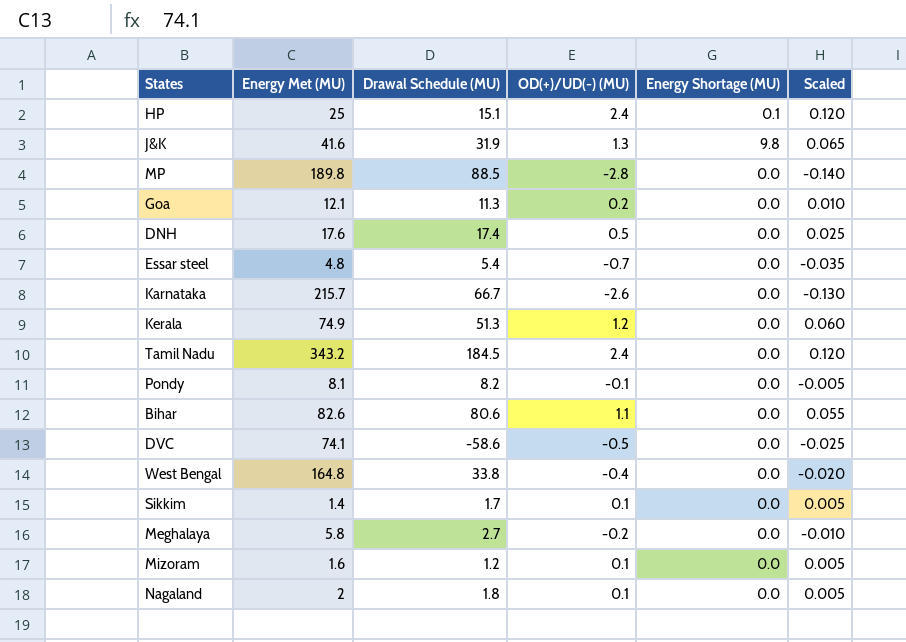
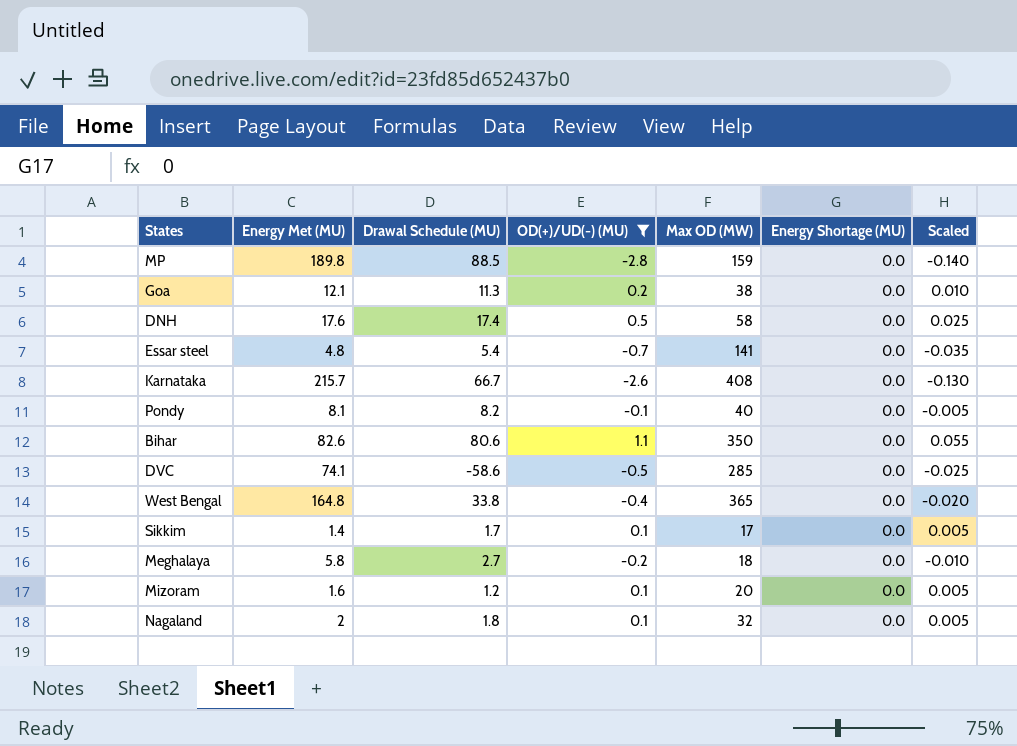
filter: none -> OD(+)/UD(-) (MU) <= 1.1
column Max OD (MW) | position: none -> 5

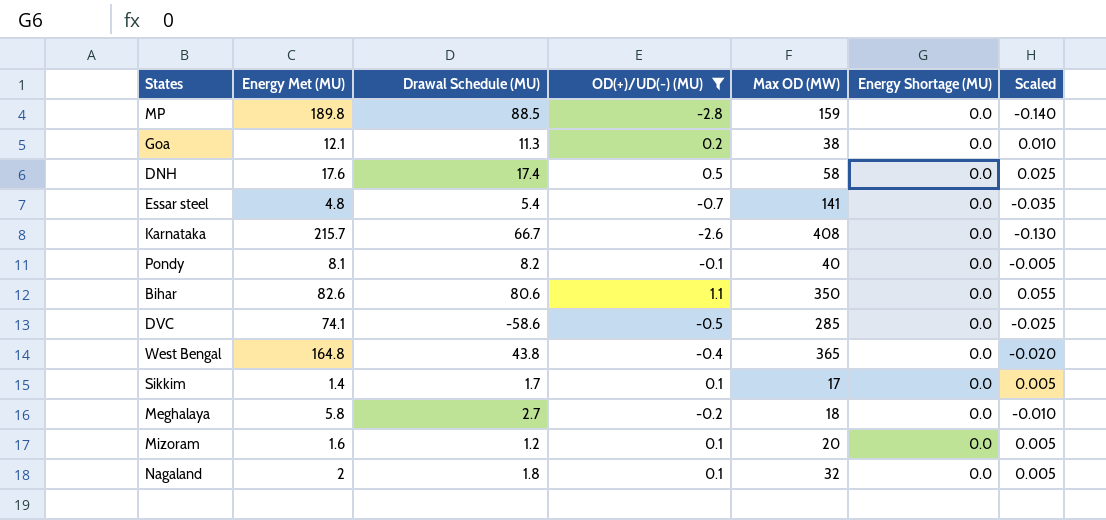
West Bengal | Drawal Schedule (MU): 33.8 -> 43.8

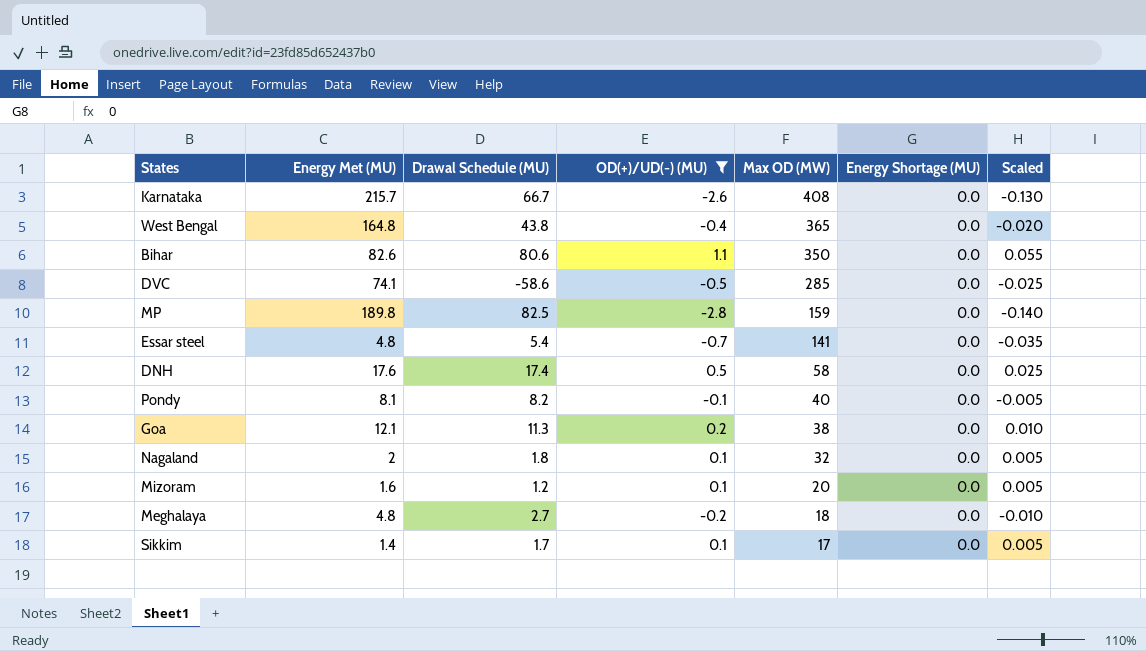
row order: none -> Max OD (MW) descending
MP | Drawal Schedule (MU): 88.5 -> 82.5
Meghalaya | Energy Met (MU): 5.8 -> 4.8

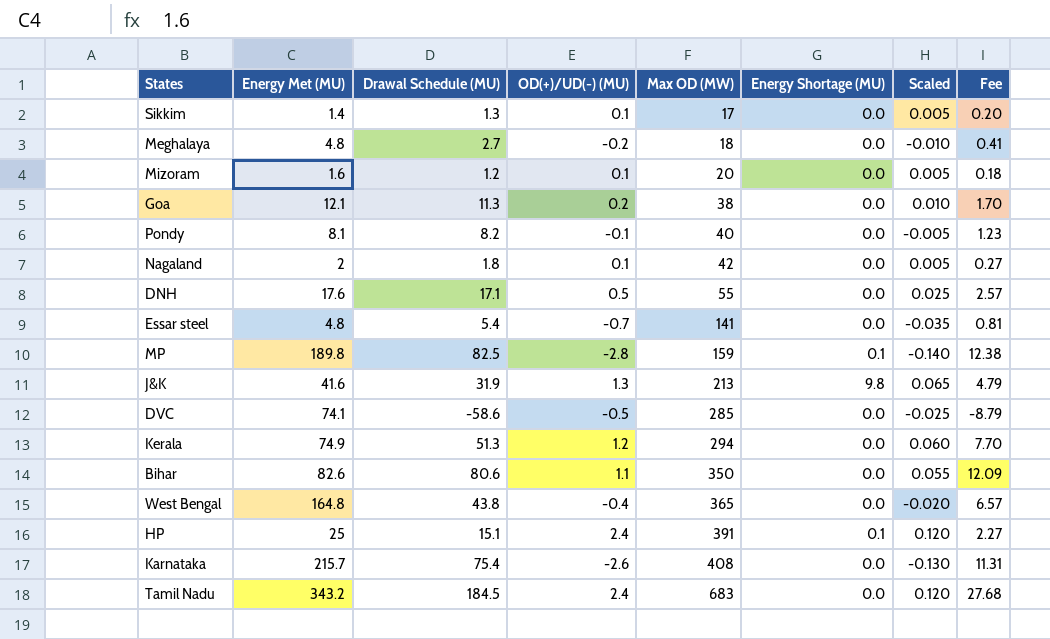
filter: OD(+)/UD(-) (MU) <= 1.1 -> none
row order: Max OD (MW) descending -> Max OD (MW) ascending
column Fee | formula: none -> [Drawal Schedule (MU)] * 0.15
Sikkim | Drawal Schedule (MU): 1.7 -> 1.3
Nagaland | Max OD (MW): 32 -> 42
DNH | Drawal Schedule (MU): 17.4 -> 17.1
DNH | Max OD (MW): 58 -> 55
MP | Energy Shortage (MU): 0.0 -> 0.1
Karnataka | Drawal Schedule (MU): 66.7 -> 75.4

